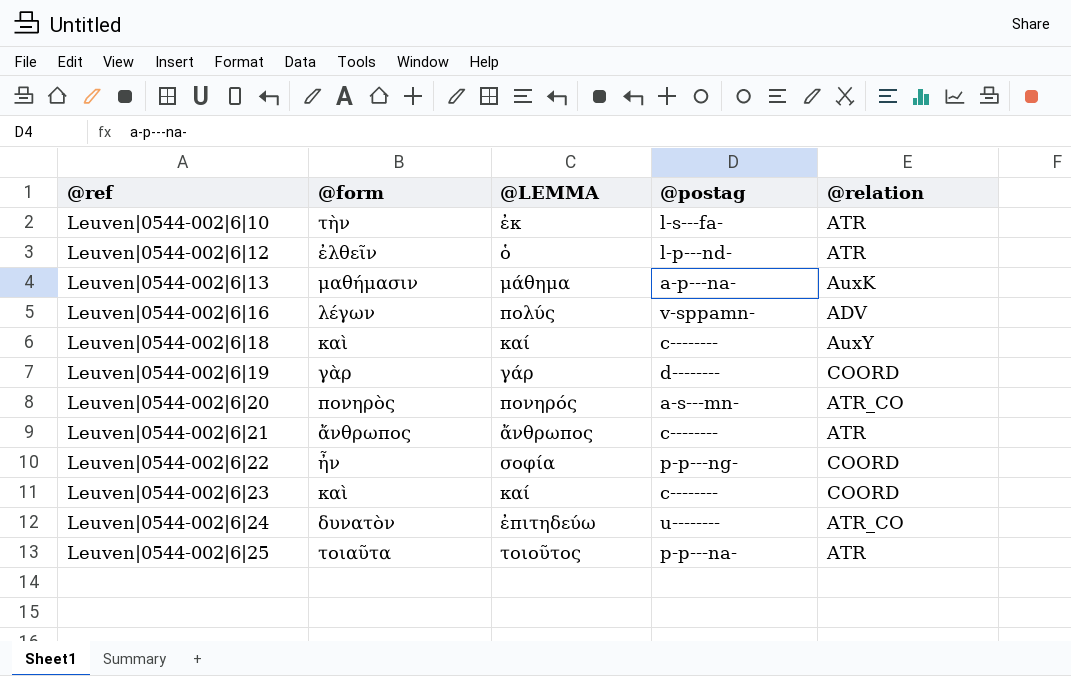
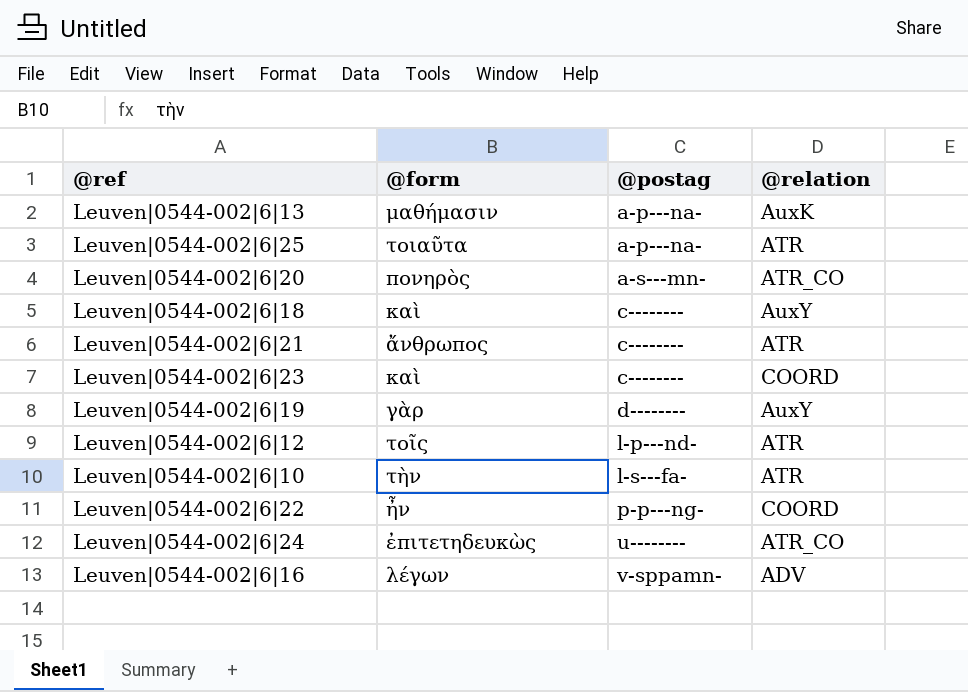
row order: @ref ascending -> @postag ascending
column @LEMMA | position: 3 -> none
Leuven|0544-002|6|25 | @postag: p-p---na- -> a-p---na-
Leuven|0544-002|6|19 | @relation: COORD -> AuxY
Leuven|0544-002|6|12 | @form: ἐλθεῖν -> τοῖς
Leuven|0544-002|6|24 | @form: δυνατὸν -> ἐπιτετηδευκὼς

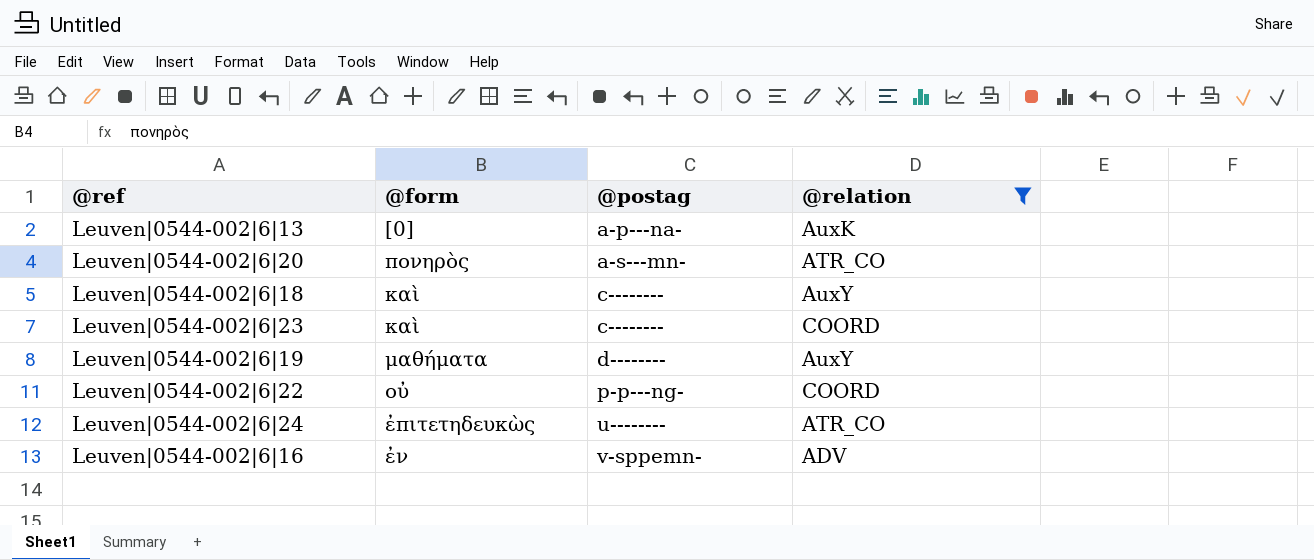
filter: none -> @relation != ATR
Leuven|0544-002|6|13 | @form: μαθήμασιν -> [0]
Leuven|0544-002|6|19 | @form: γὰρ -> μαθήματα
Leuven|0544-002|6|22 | @form: ἦν -> οὐ
Leuven|0544-002|6|16 | @form: λέγων -> ἐν
Leuven|0544-002|6|16 | @postag: v-sppamn- -> v-sppemn-

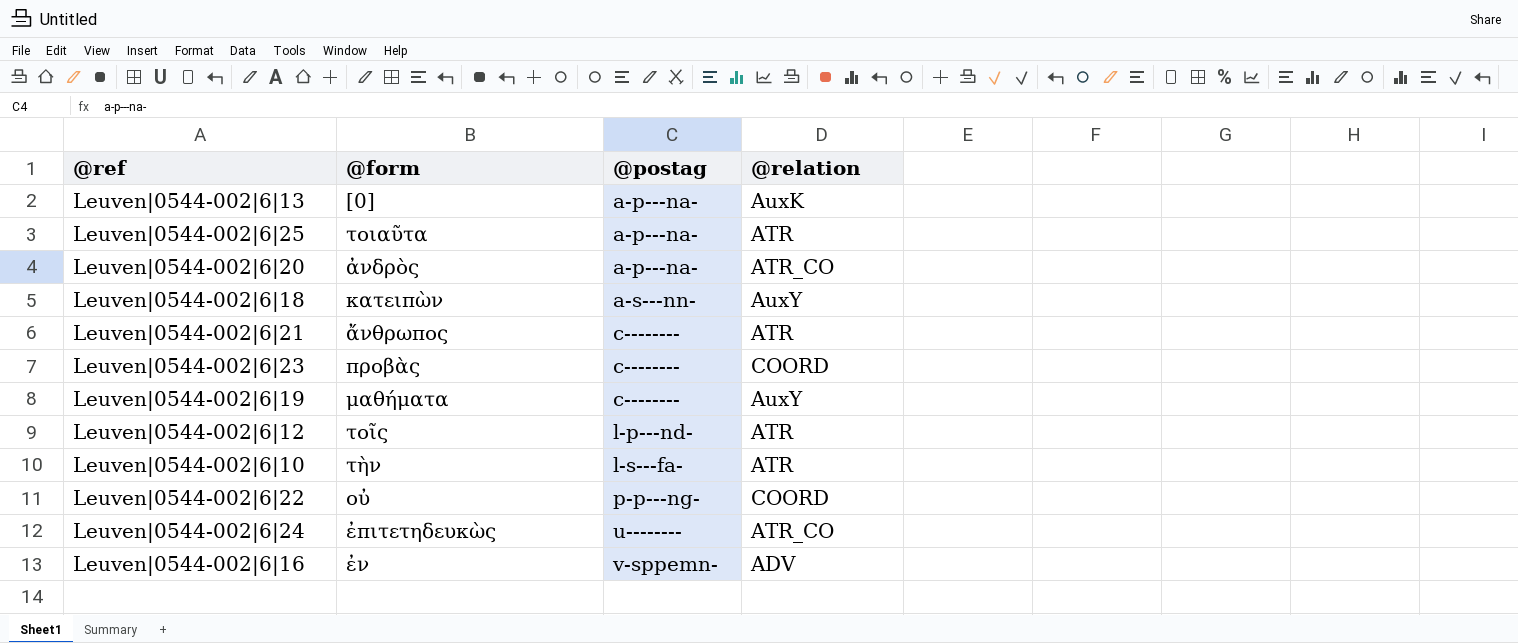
filter: @relation != ATR -> none
Leuven|0544-002|6|20 | @form: πονηρὸς -> ἀνδρὸς
Leuven|0544-002|6|20 | @postag: a-s---mn- -> a-p---na-
Leuven|0544-002|6|18 | @form: καὶ -> κατειπὼν
Leuven|0544-002|6|18 | @postag: c-------- -> a-s---nn-
Leuven|0544-002|6|23 | @form: καὶ -> προβὰς
Leuven|0544-002|6|19 | @postag: d-------- -> c--------

